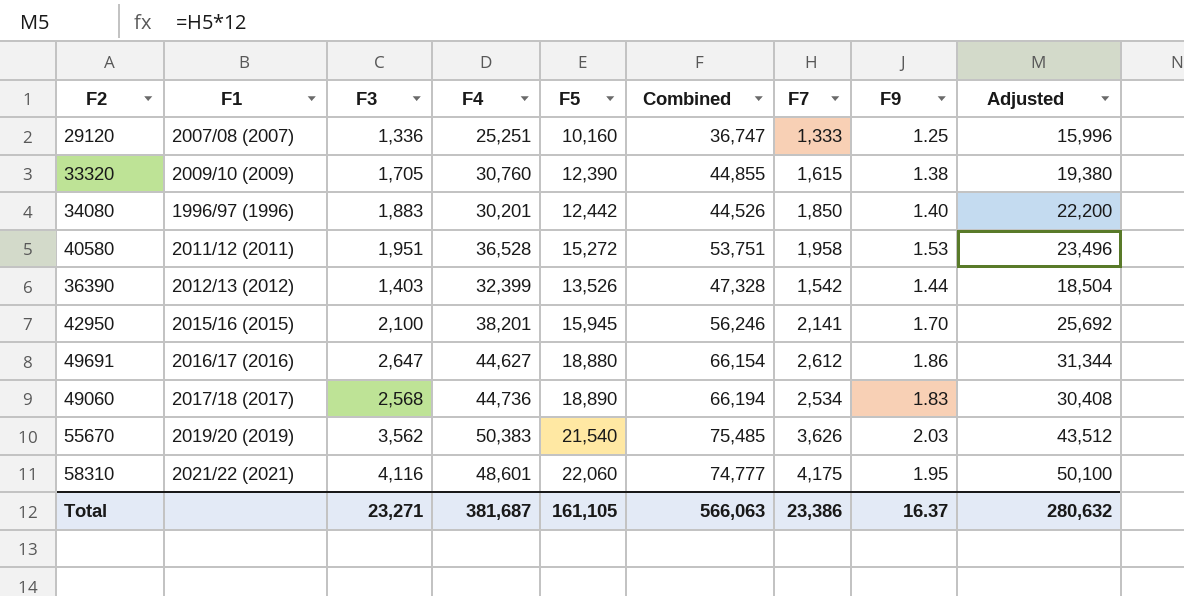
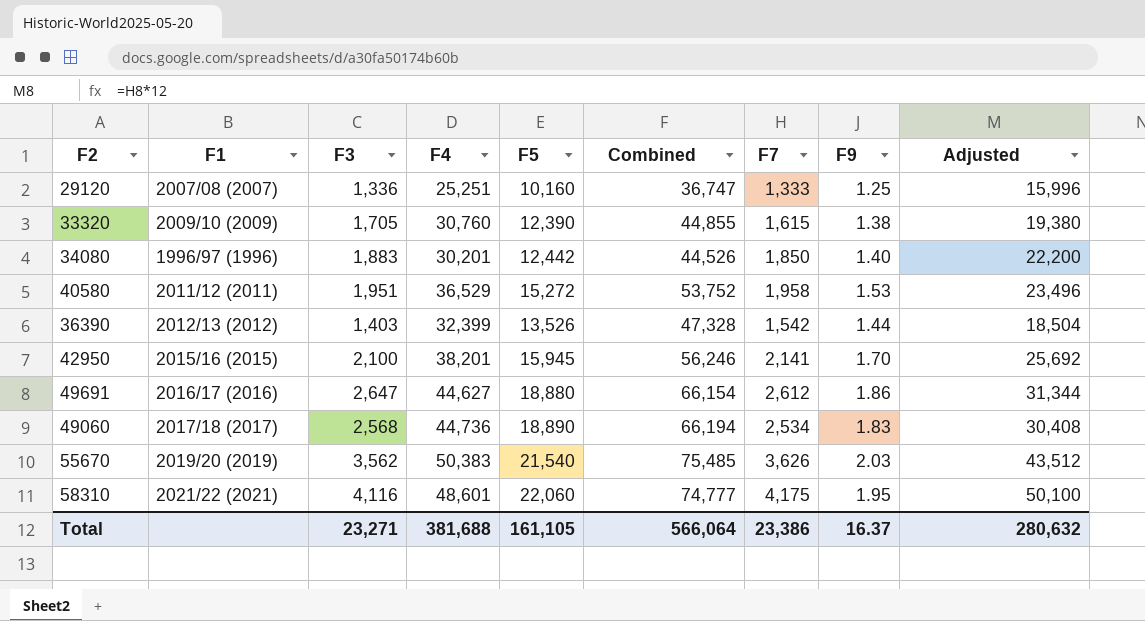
40580 | F4: 36,528 -> 36,529
40580 | Combined: 53,751 -> 53,752
Total | F4: 381,687 -> 381,688
Total | Combined: 566,063 -> 566,064

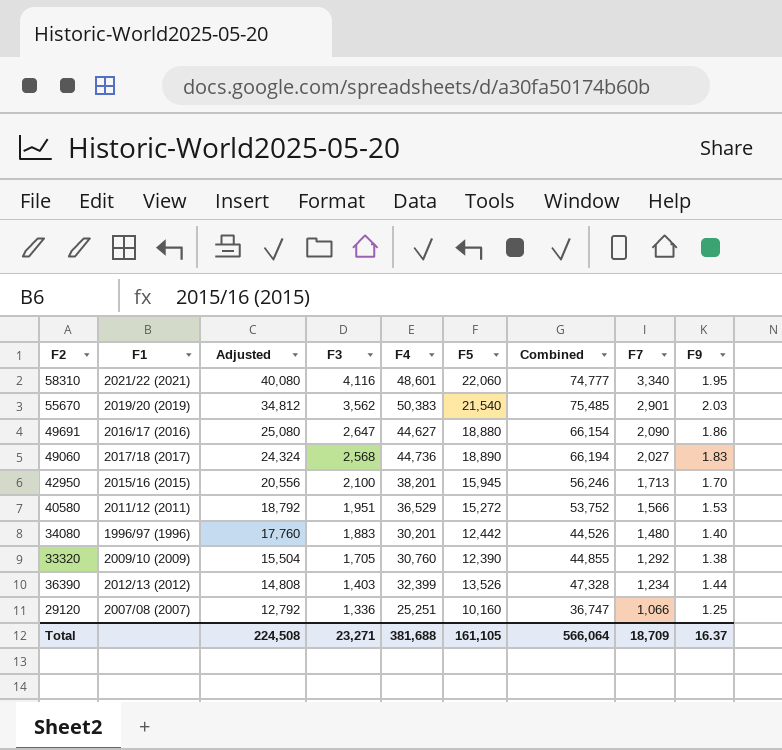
row order: none -> Adjusted descending
column Adjusted | position: 9 -> 3
58310 | Adjusted: 50,100 -> 40,080
58310 | F7: 4,175 -> 3,340
55670 | Adjusted: 43,512 -> 34,812
55670 | F7: 3,626 -> 2,901
49691 | Adjusted: 31,344 -> 25,080
49691 | F7: 2,612 -> 2,090
49060 | Adjusted: 30,408 -> 24,324
49060 | F7: 2,534 -> 2,027
42950 | Adjusted: 25,692 -> 20,556
42950 | F7: 2,141 -> 1,713
40580 | Adjusted: 23,496 -> 18,792
40580 | F7: 1,958 -> 1,566
34080 | Adjusted: 22,200 -> 17,760
34080 | F7: 1,850 -> 1,480
33320 | Adjusted: 19,380 -> 15,504
33320 | F7: 1,615 -> 1,292
36390 | Adjusted: 18,504 -> 14,808
36390 | F7: 1,542 -> 1,234
29120 | Adjusted: 15,996 -> 12,792
29120 | F7: 1,333 -> 1,066
Total | Adjusted: 280,632 -> 224,508
Total | F7: 23,386 -> 18,709

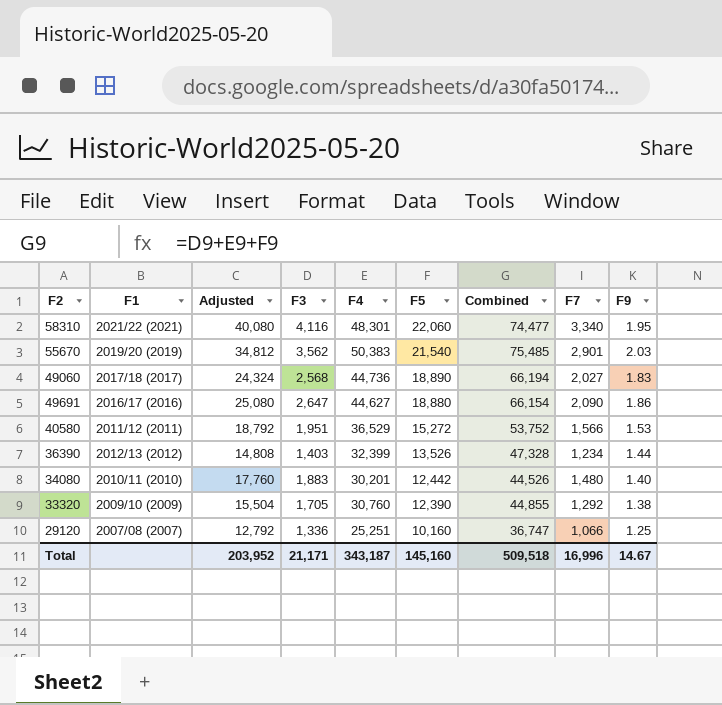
row order: Adjusted descending -> F5 descending
row 42950: 2015/16 (2015) | 20,556 | 2,100 | 38,201 | 15,945 | 56,246 | 1,713 | 1.70 -> none
58310 | F4: 48,601 -> 48,301
58310 | Combined: 74,777 -> 74,477
34080 | F1: 1996/97 (1996) -> 2010/11 (2010)
Total | Adjusted: 224,508 -> 203,952
Total | F3: 23,271 -> 21,171
Total | F4: 381,688 -> 343,187
Total | F5: 161,105 -> 145,160
Total | Combined: 566,064 -> 509,518
Total | F7: 18,709 -> 16,996
Total | F9: 16.37 -> 14.67

